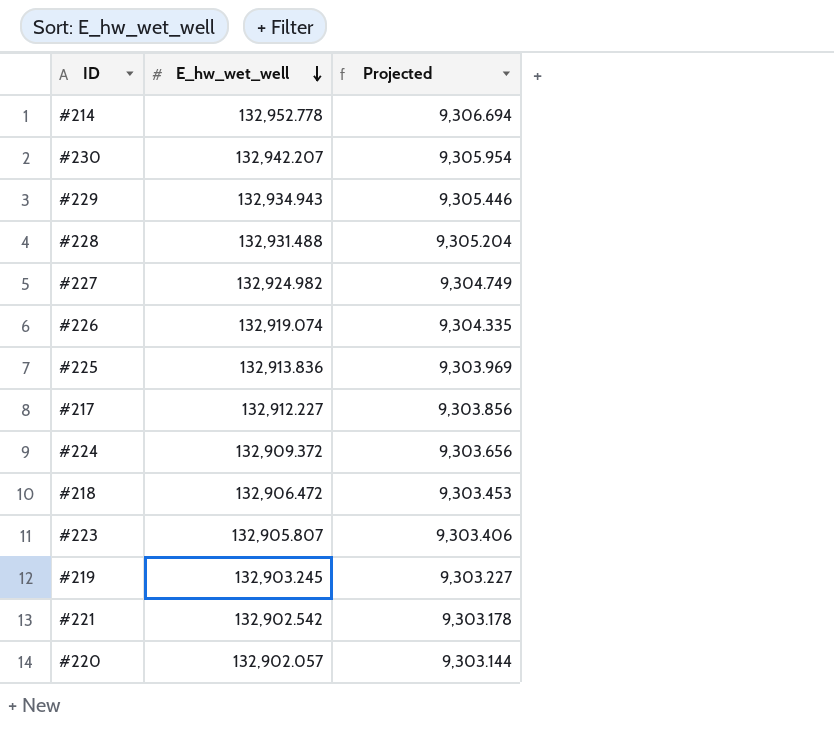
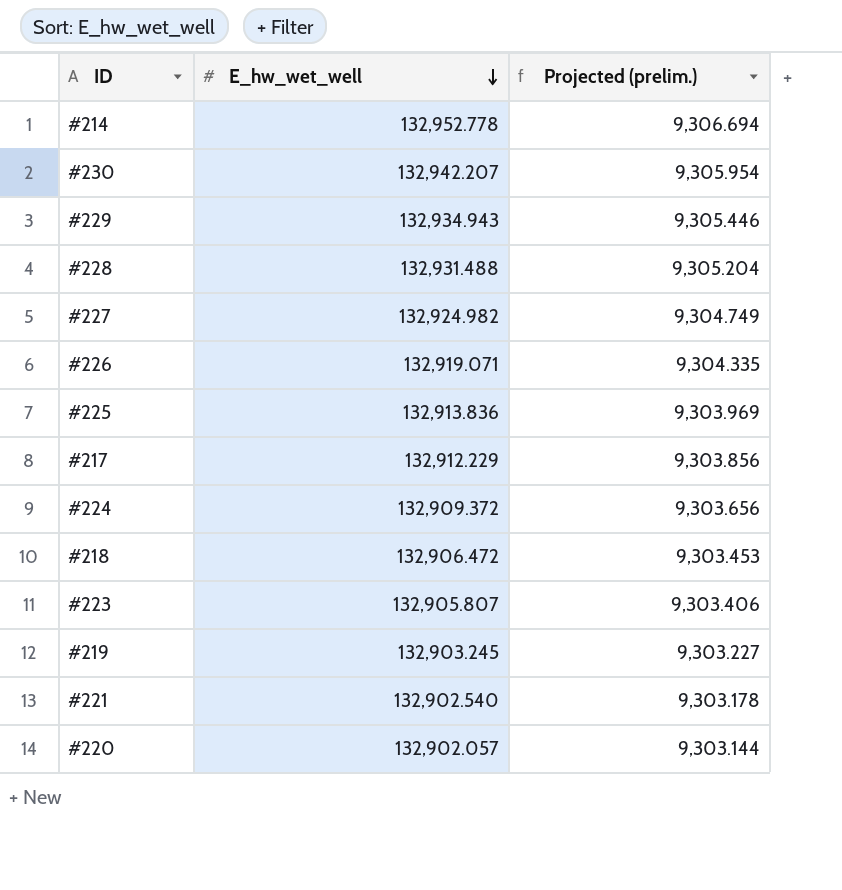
column name: Projected -> Projected (prelim.)
#226 | E_hw_wet_well: 132,919.074 -> 132,919.071
#217 | E_hw_wet_well: 132,912.227 -> 132,912.229
#221 | E_hw_wet_well: 132,902.542 -> 132,902.540

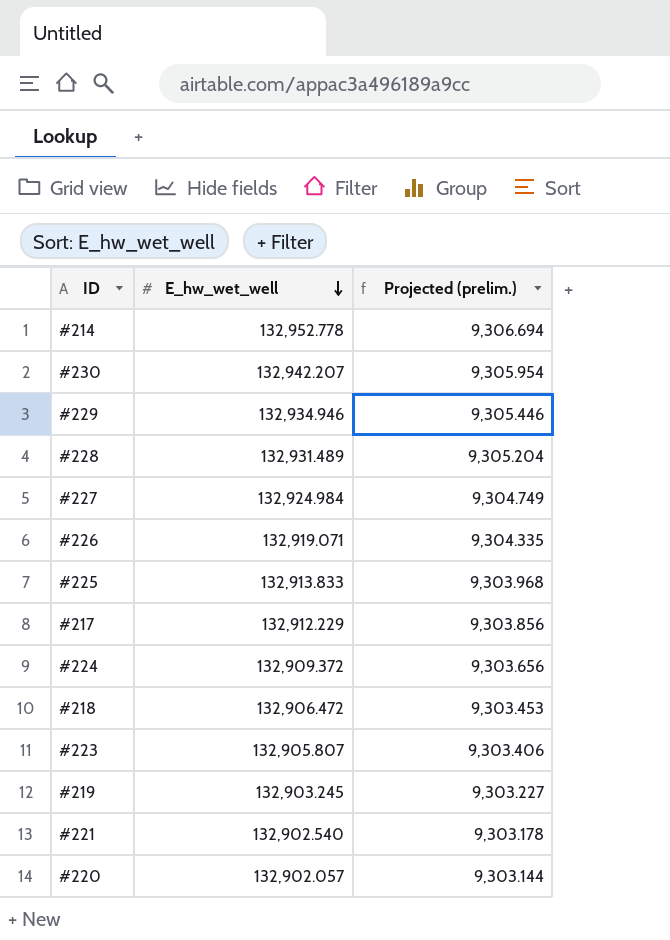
#229 | E_hw_wet_well: 132,934.943 -> 132,934.946
#228 | E_hw_wet_well: 132,931.488 -> 132,931.489
#227 | E_hw_wet_well: 132,924.982 -> 132,924.984
#225 | E_hw_wet_well: 132,913.836 -> 132,913.833
#225 | Projected (prelim.): 9,303.969 -> 9,303.968

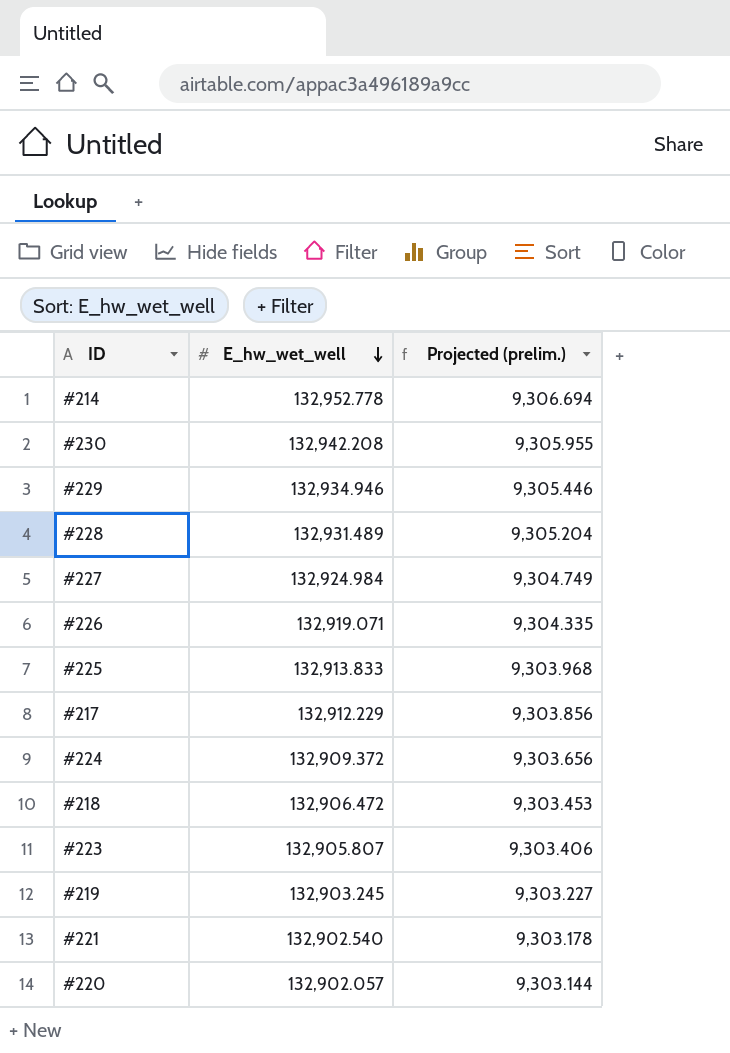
#230 | E_hw_wet_well: 132,942.207 -> 132,942.208
#230 | Projected (prelim.): 9,305.954 -> 9,305.955

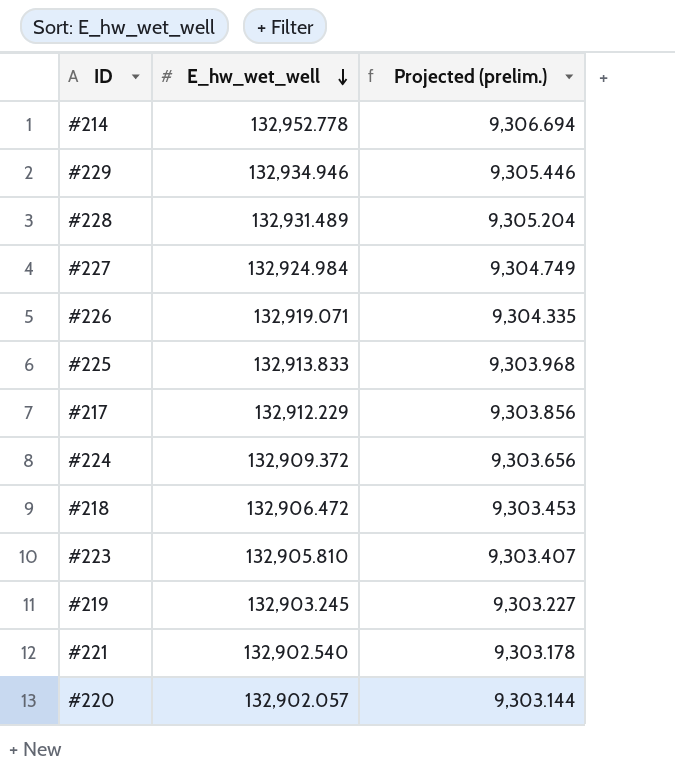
row #230: 132,942.208 | 9,305.955 -> none
#223 | E_hw_wet_well: 132,905.807 -> 132,905.810
#223 | Projected (prelim.): 9,303.406 -> 9,303.407

